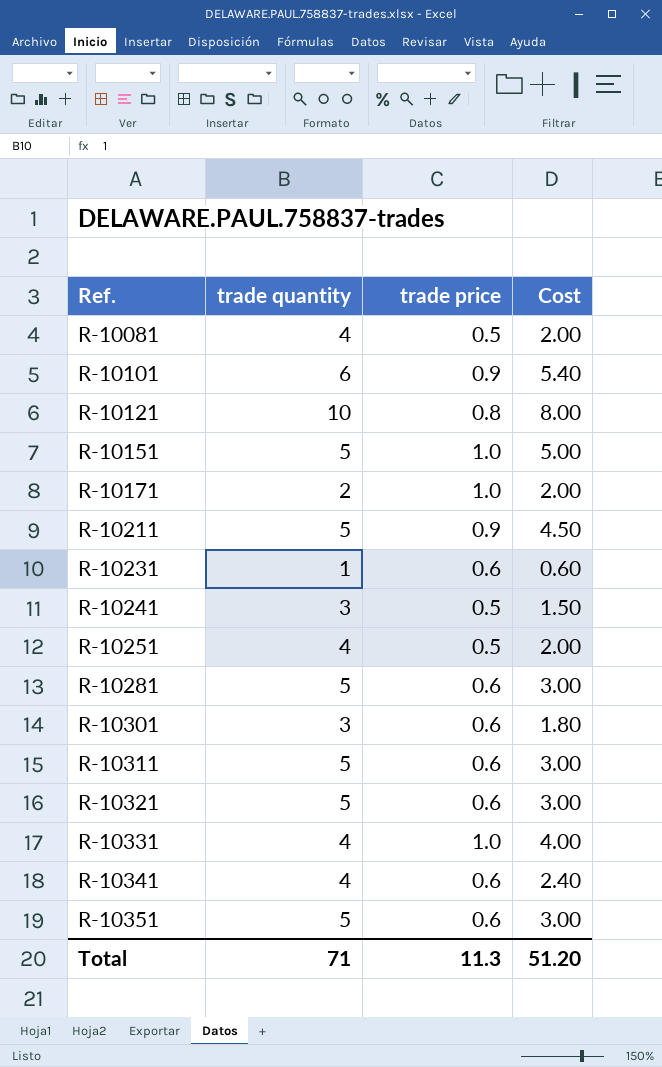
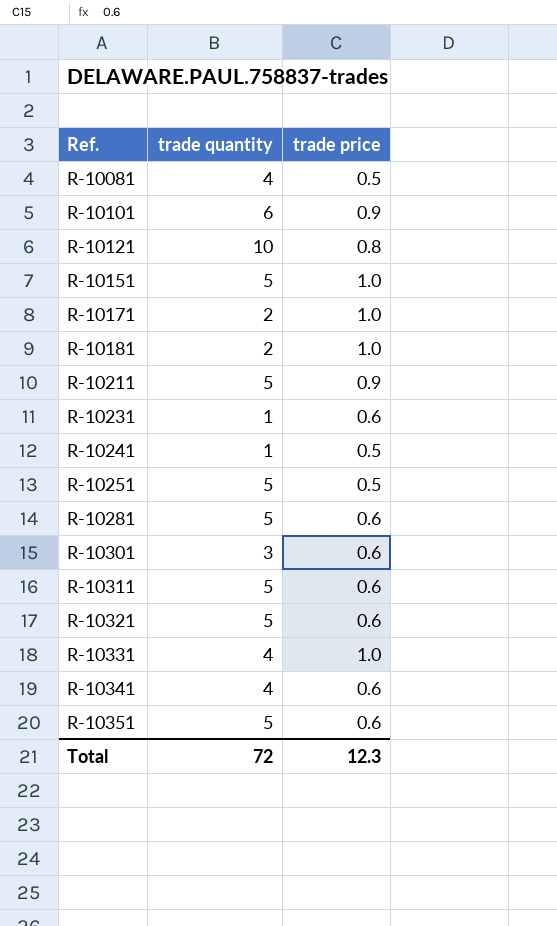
column Cost | formula: [trade quantity] * [trade price] -> none
row R-10181: none -> 2 | 1.0
R-10241 | trade quantity: 3 -> 1
R-10251 | trade quantity: 4 -> 5
Total | trade quantity: 71 -> 72
Total | trade price: 11.3 -> 12.3

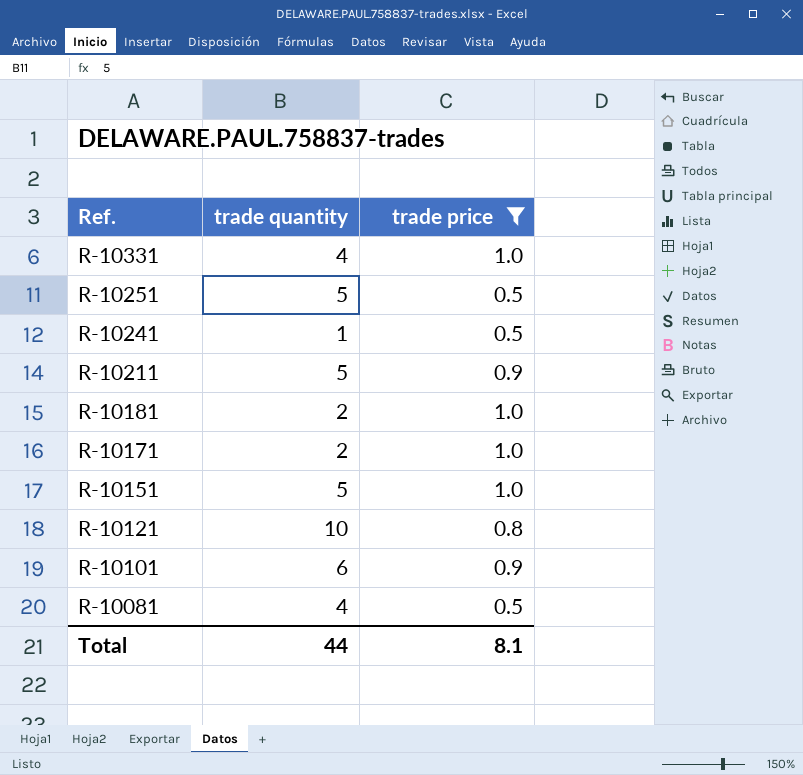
filter: none -> trade price != 0.6
row order: Ref. ascending -> Ref. descending
Total | trade quantity: 72 -> 44
Total | trade price: 12.3 -> 8.1

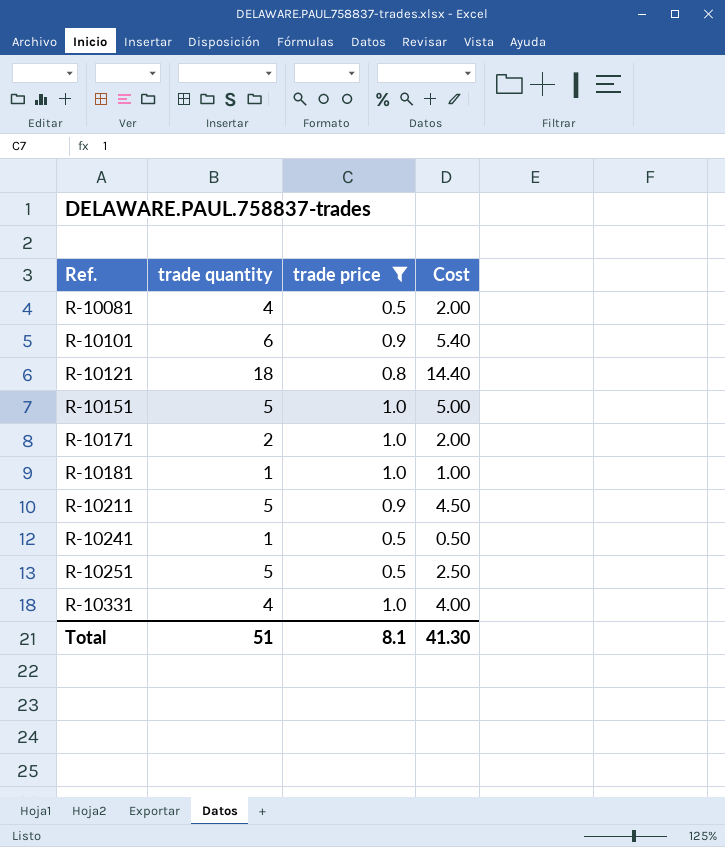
row order: Ref. descending -> Ref. ascending
column Cost | formula: none -> [trade quantity] * [trade price]
R-10121 | trade quantity: 10 -> 18
R-10181 | trade quantity: 2 -> 1
Total | trade quantity: 44 -> 51

